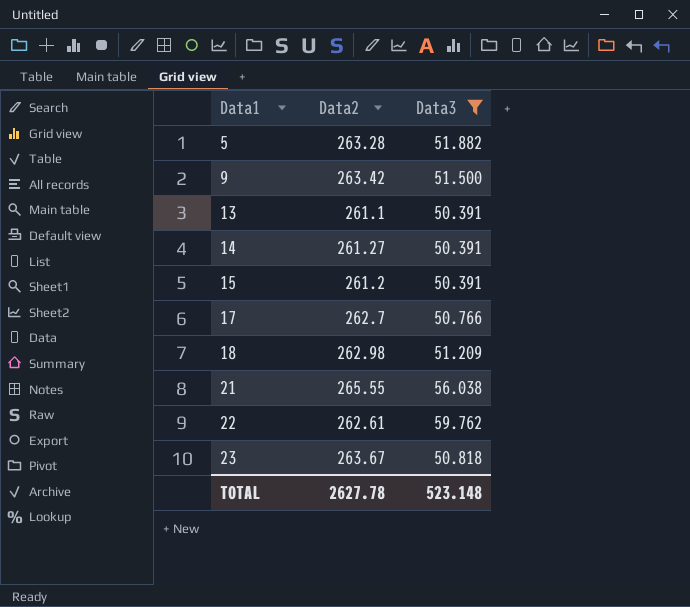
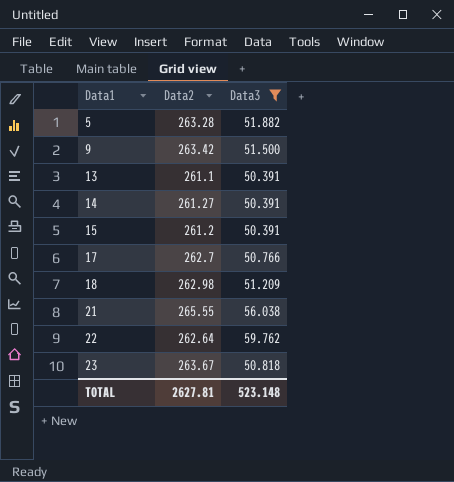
22 | Data2: 262.61 -> 262.64
TOTAL | Data2: 2627.78 -> 2627.81

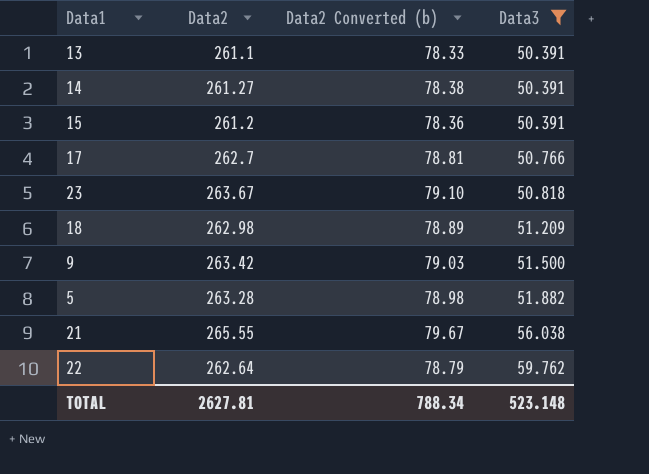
row order: Data1 ascending -> Data3 ascending
column Data2 Converted (b) | formula: none -> [Data2] * 0.3

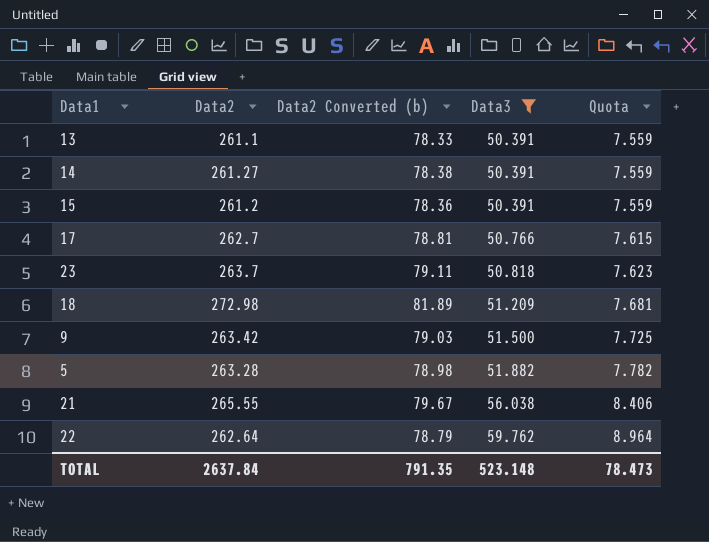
column Quota | formula: none -> [Data3] * 0.15
23 | Data2: 263.67 -> 263.7
23 | Data2 Converted (b): 79.10 -> 79.11
18 | Data2: 262.98 -> 272.98
18 | Data2 Converted (b): 78.89 -> 81.89
TOTAL | Data2: 2627.81 -> 2637.84
TOTAL | Data2 Converted (b): 788.34 -> 791.35

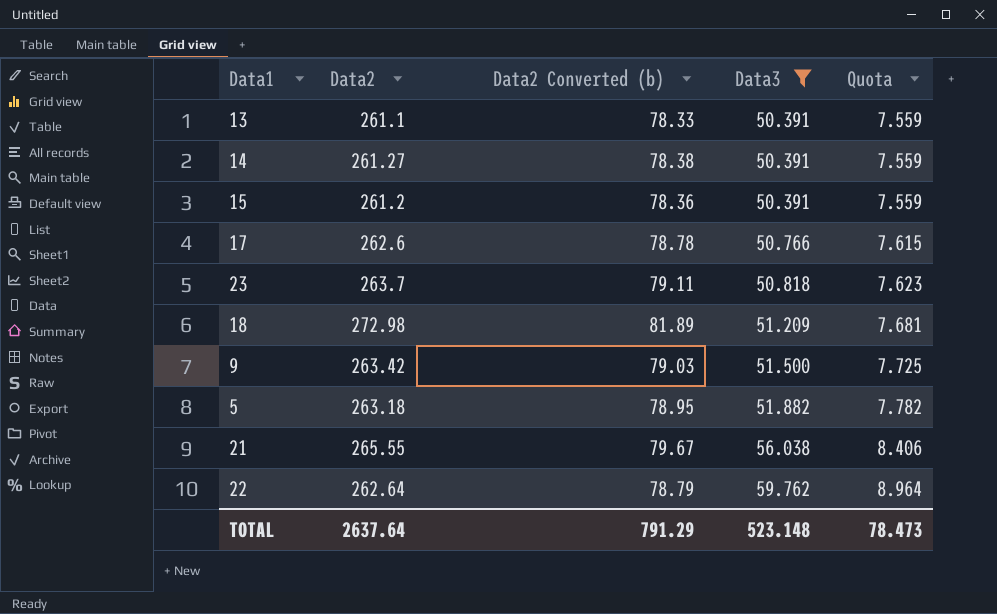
17 | Data2: 262.7 -> 262.6
17 | Data2 Converted (b): 78.81 -> 78.78
5 | Data2: 263.28 -> 263.18
5 | Data2 Converted (b): 78.98 -> 78.95
TOTAL | Data2: 2637.84 -> 2637.64
TOTAL | Data2 Converted (b): 791.35 -> 791.29

